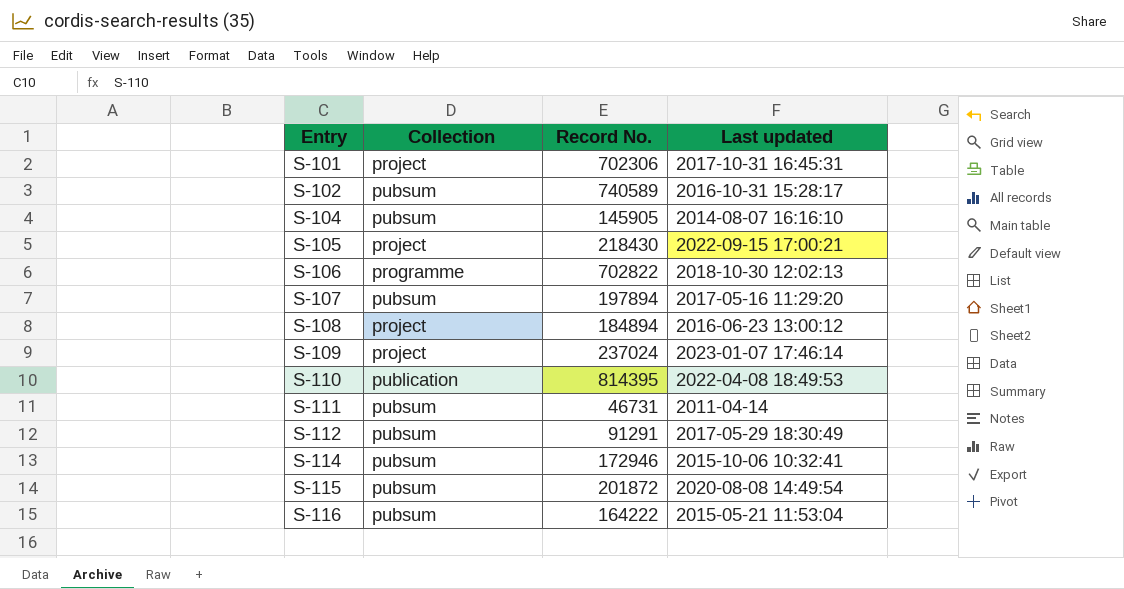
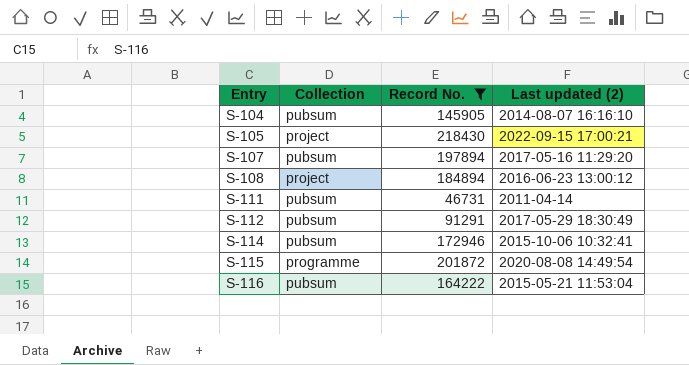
filter: none -> Record No. <= 218430
column name: Last updated -> Last updated (2)
S-115 | Collection: pubsum -> programme

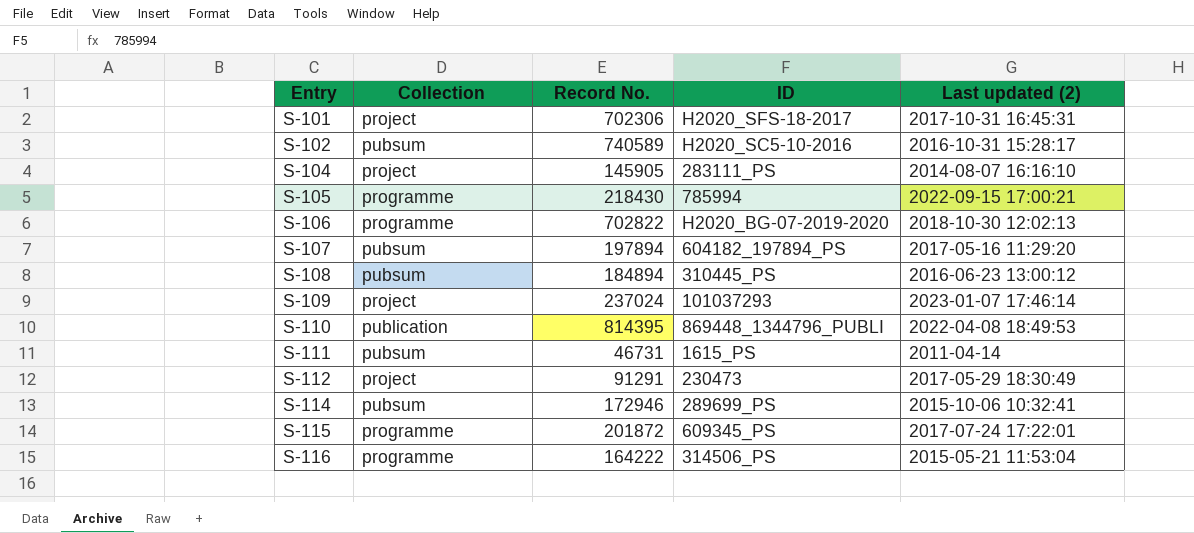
filter: Record No. <= 218430 -> none
column ID | position: none -> 4
S-104 | Collection: pubsum -> project
S-105 | Collection: project -> programme
S-108 | Collection: project -> pubsum
S-112 | Collection: pubsum -> project
S-115 | Last updated (2): 2020-08-08 14:49:54 -> 2017-07-24 17:22:01
S-116 | Collection: pubsum -> programme

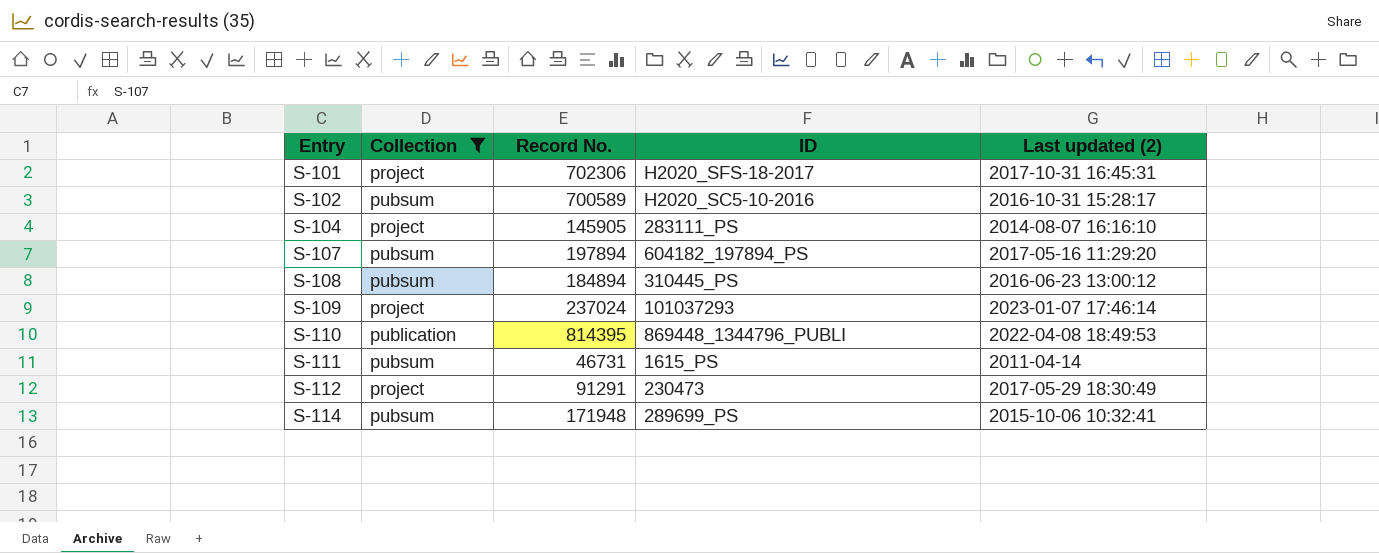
filter: none -> Collection != programme
S-102 | Record No.: 740589 -> 700589
S-114 | Record No.: 172946 -> 171948

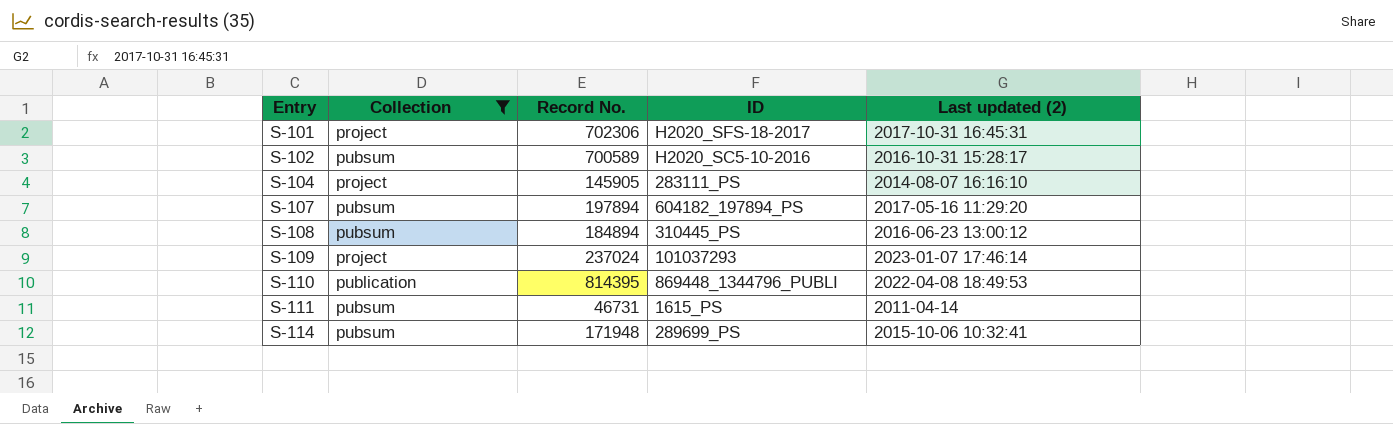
row S-112: project | 91291 | 230473 | 2017-05-29 18:30:49 -> none

